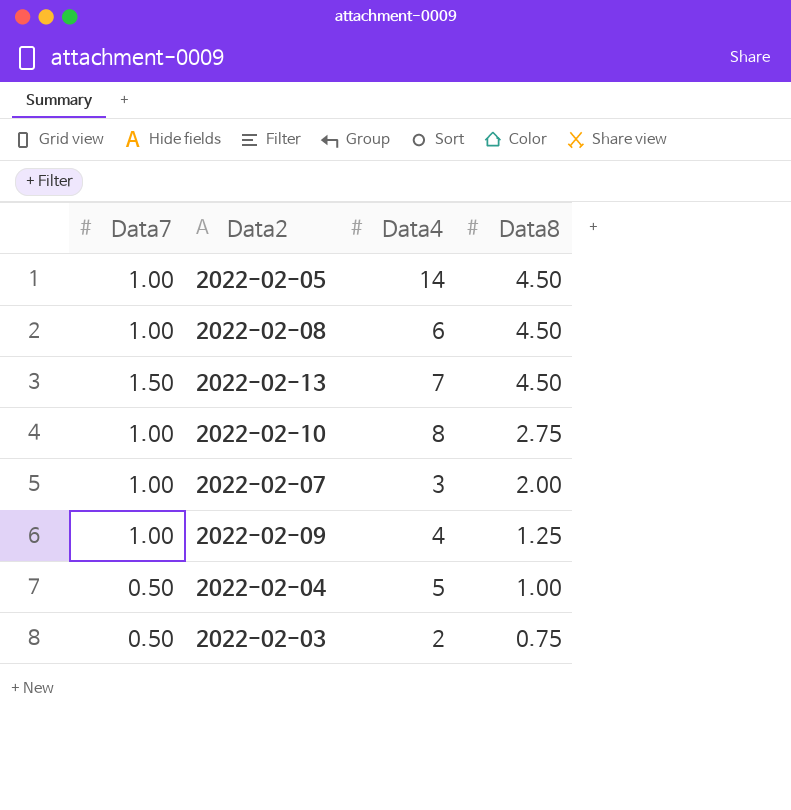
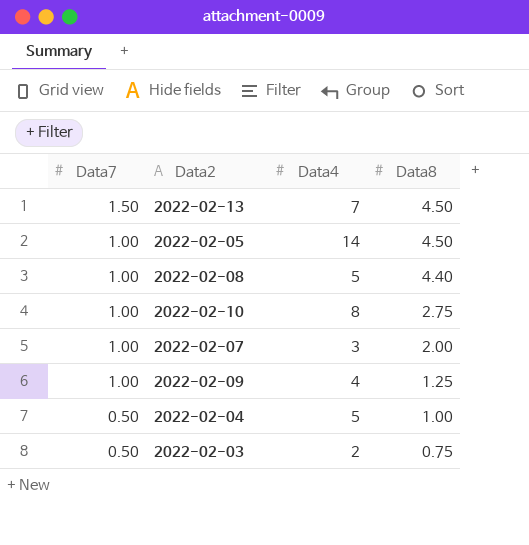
row order: Data8 descending -> Data7 descending
2022-02-08 | Data4: 6 -> 5
2022-02-08 | Data8: 4.50 -> 4.40

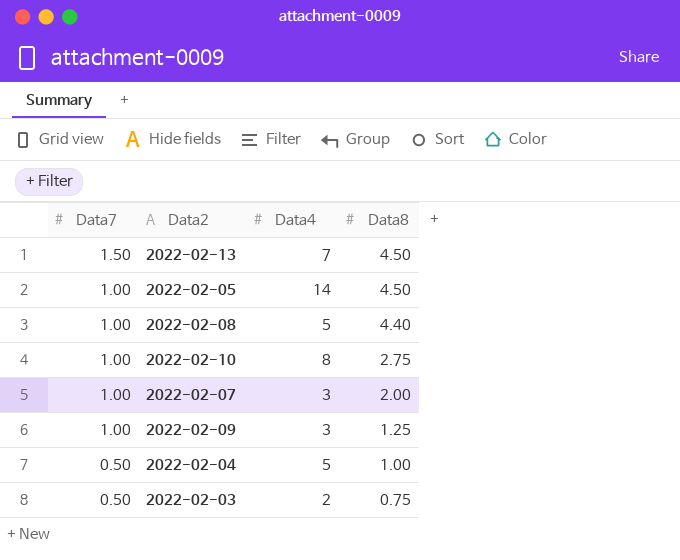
2022-02-09 | Data4: 4 -> 3

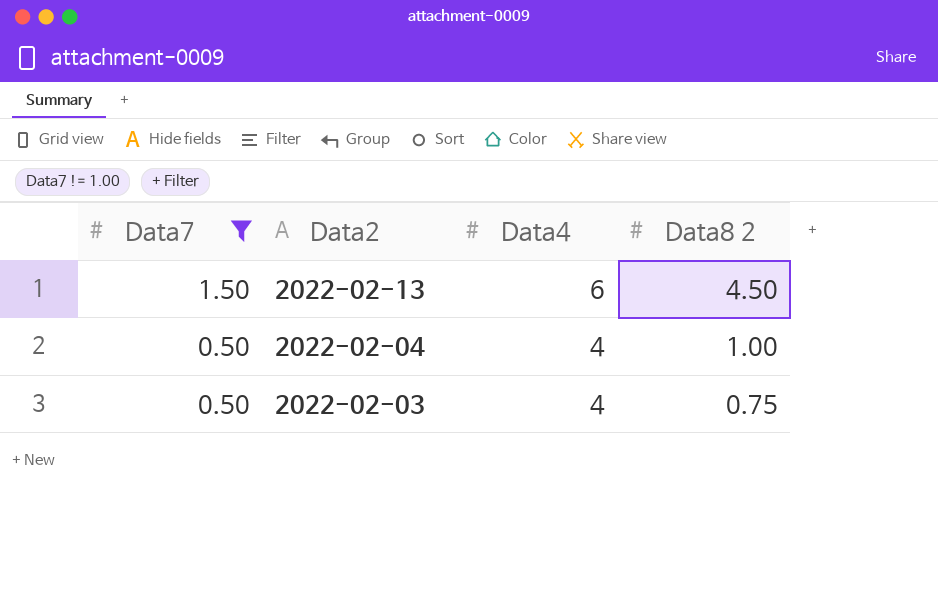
filter: none -> Data7 != 1.00
column name: Data8 -> Data8 2
2022-02-13 | Data4: 7 -> 6
2022-02-04 | Data4: 5 -> 4
2022-02-03 | Data4: 2 -> 4

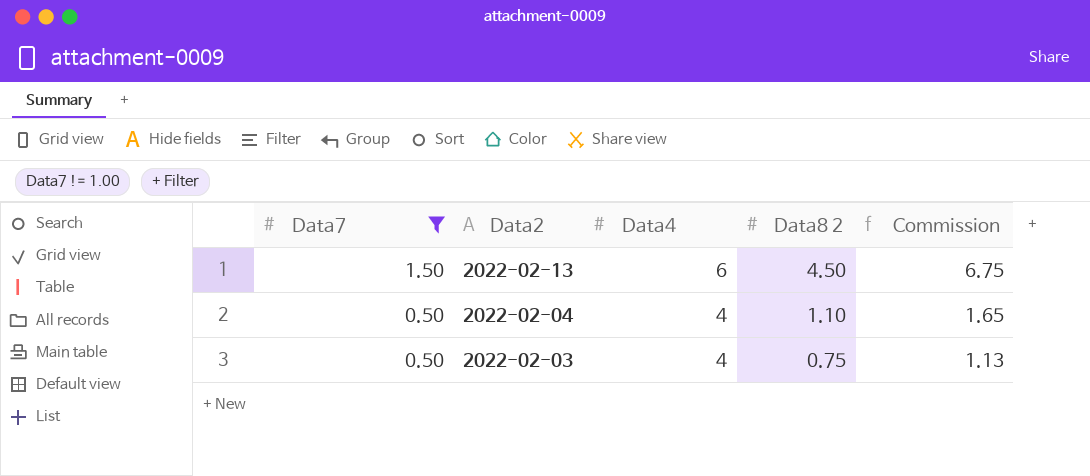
column Commission | formula: none -> [Data8 2] * 1.5
2022-02-04 | Data8 2: 1.00 -> 1.10

